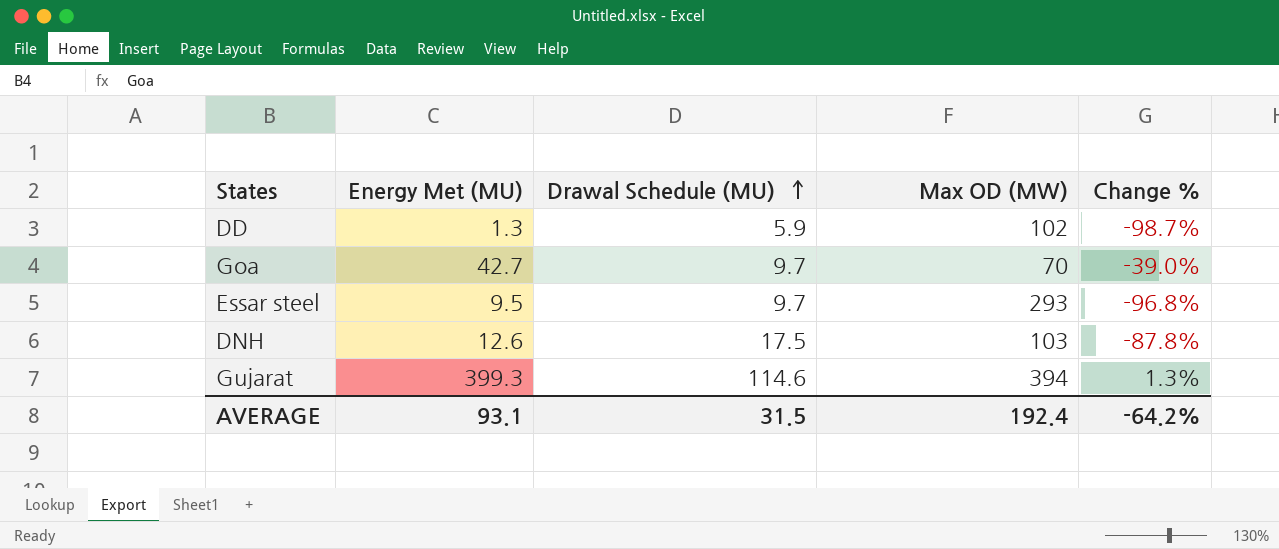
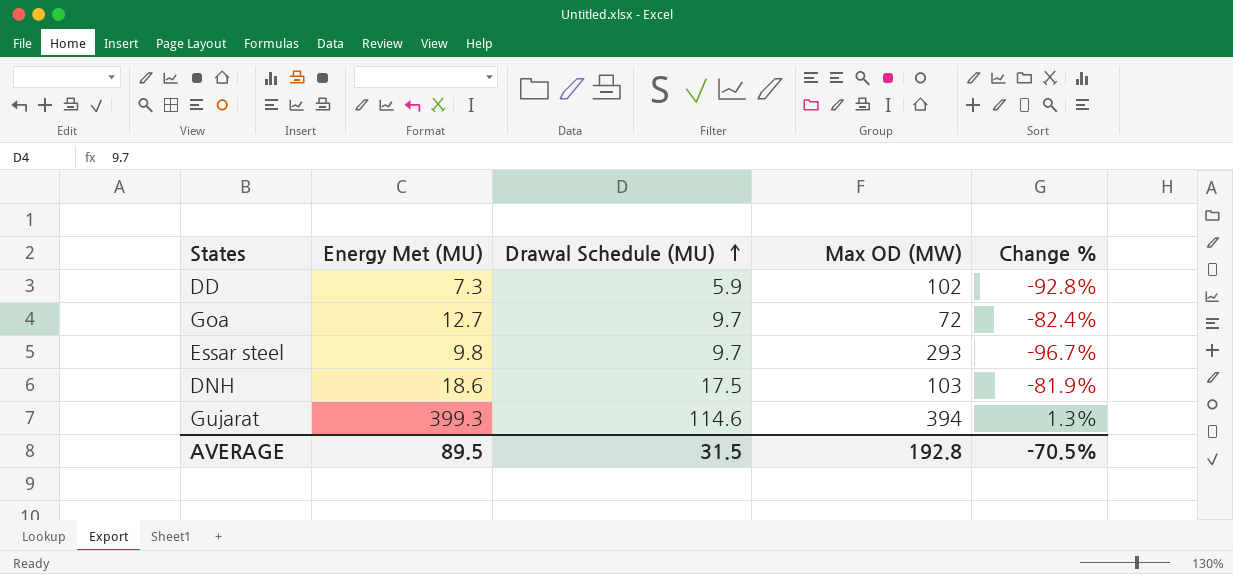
DD | Energy Met (MU): 1.3 -> 7.3
DD | Change %: -98.7% -> -92.8%
Goa | Energy Met (MU): 42.7 -> 12.7
Goa | Max OD (MW): 70 -> 72
Goa | Change %: -39.0% -> -82.4%
Essar steel | Energy Met (MU): 9.5 -> 9.8
Essar steel | Change %: -96.8% -> -96.7%
DNH | Energy Met (MU): 12.6 -> 18.6
DNH | Change %: -87.8% -> -81.9%
AVERAGE | Energy Met (MU): 93.1 -> 89.5
AVERAGE | Max OD (MW): 192.4 -> 192.8
AVERAGE | Change %: -64.2% -> -70.5%

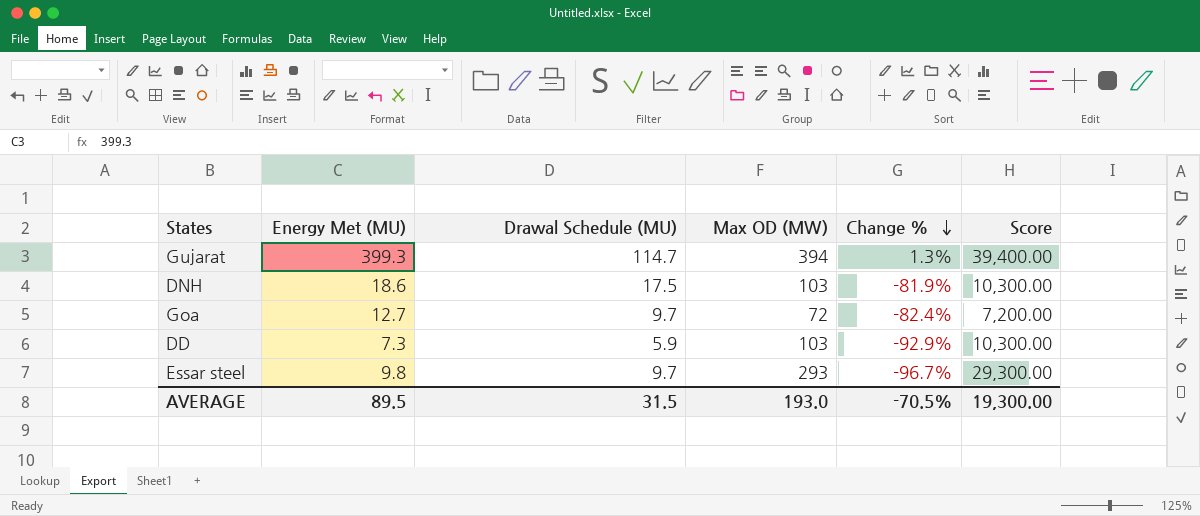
row order: Drawal Schedule (MU) ascending -> Change % descending
column Score | formula: none -> [Max OD (MW)] * 100
Gujarat | Drawal Schedule (MU): 114.6 -> 114.7
DD | Max OD (MW): 102 -> 103
DD | Change %: -92.8% -> -92.9%
AVERAGE | Max OD (MW): 192.8 -> 193.0

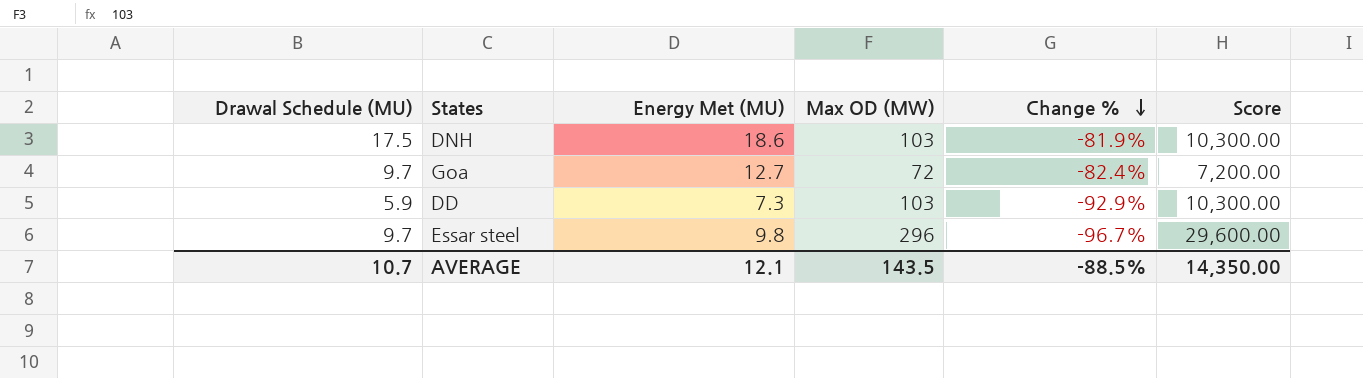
column Drawal Schedule (MU) | position: 3 -> 1
row Gujarat: 399.3 | 114.7 | 394 | 1.3% | 39,400.00 -> none
Essar steel | Max OD (MW): 293 -> 296
Essar steel | Score: 29,300.00 -> 29,600.00
AVERAGE | Drawal Schedule (MU): 31.5 -> 10.7
AVERAGE | Energy Met (MU): 89.5 -> 12.1
AVERAGE | Max OD (MW): 193.0 -> 143.5
AVERAGE | Change %: -70.5% -> -88.5%
AVERAGE | Score: 19,300.00 -> 14,350.00

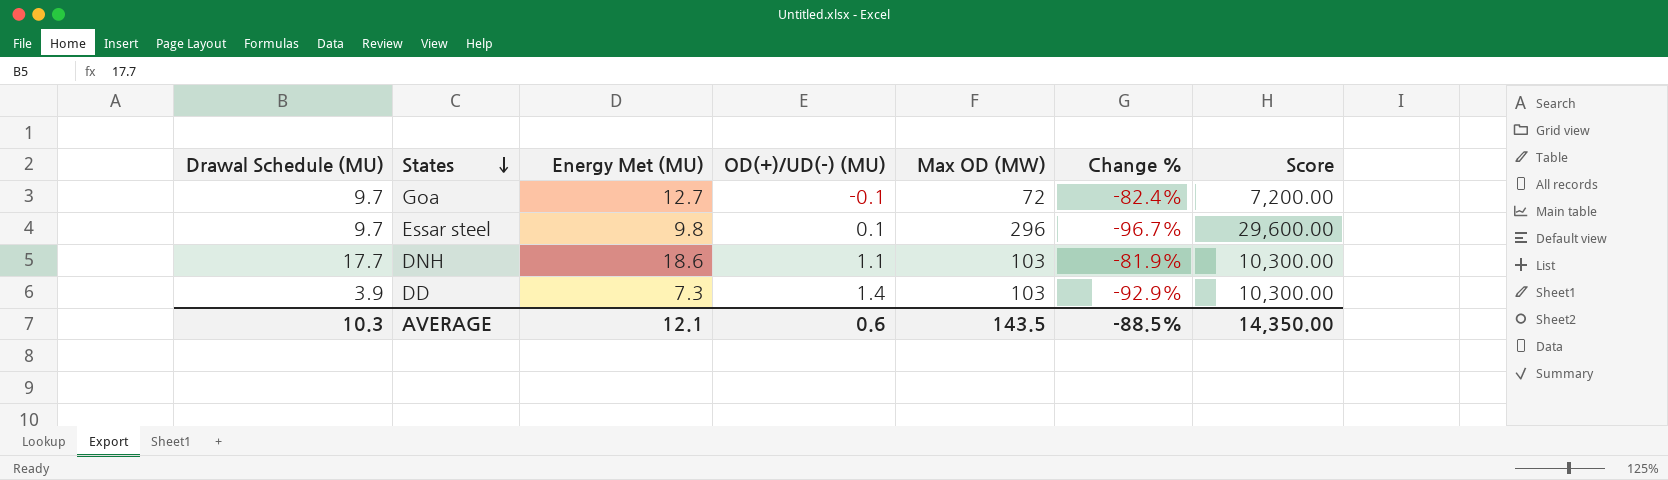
row order: Change % descending -> States descending
column OD(+)/UD(-) (MU) | position: none -> 4
DNH | Drawal Schedule (MU): 17.5 -> 17.7
DD | Drawal Schedule (MU): 5.9 -> 3.9
AVERAGE | Drawal Schedule (MU): 10.7 -> 10.3

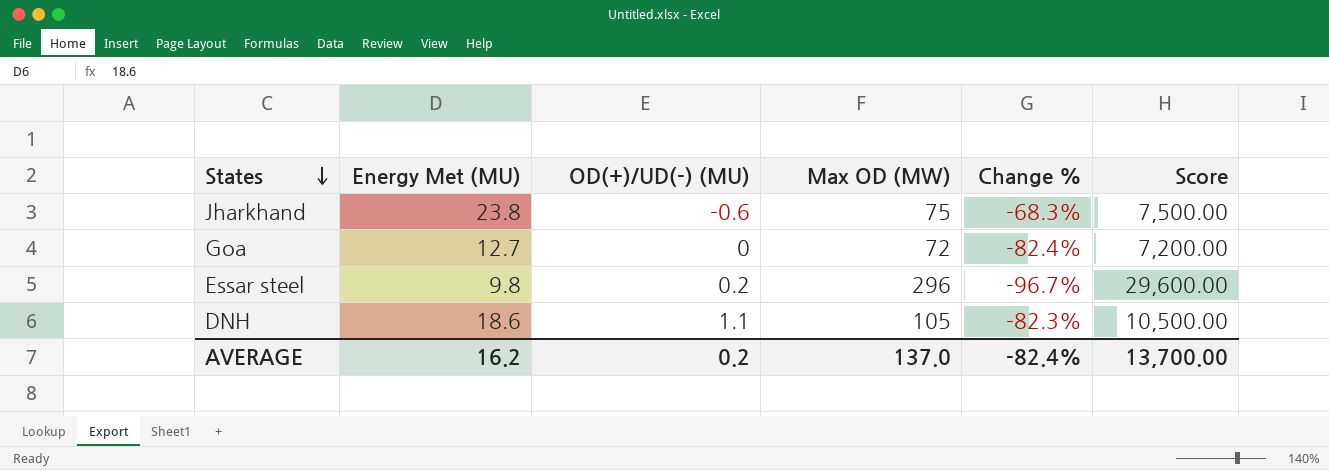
column Drawal Schedule (MU) | position: 1 -> none
row DD: 3.9 | 7.3 | 1.4 | 103 | -92.9% | 10,300.00 -> none
row Jharkhand: none -> 23.8 | -0.6 | 75 | -68.3% | 7,500.00
Goa | OD(+)/UD(-) (MU): -0.1 -> 0
Essar steel | OD(+)/UD(-) (MU): 0.1 -> 0.2
DNH | Max OD (MW): 103 -> 105
DNH | Change %: -81.9% -> -82.3%
DNH | Score: 10,300.00 -> 10,500.00
AVERAGE | Energy Met (MU): 12.1 -> 16.2
AVERAGE | OD(+)/UD(-) (MU): 0.6 -> 0.2
AVERAGE | Max OD (MW): 143.5 -> 137.0
AVERAGE | Change %: -88.5% -> -82.4%
AVERAGE | Score: 14,350.00 -> 13,700.00

